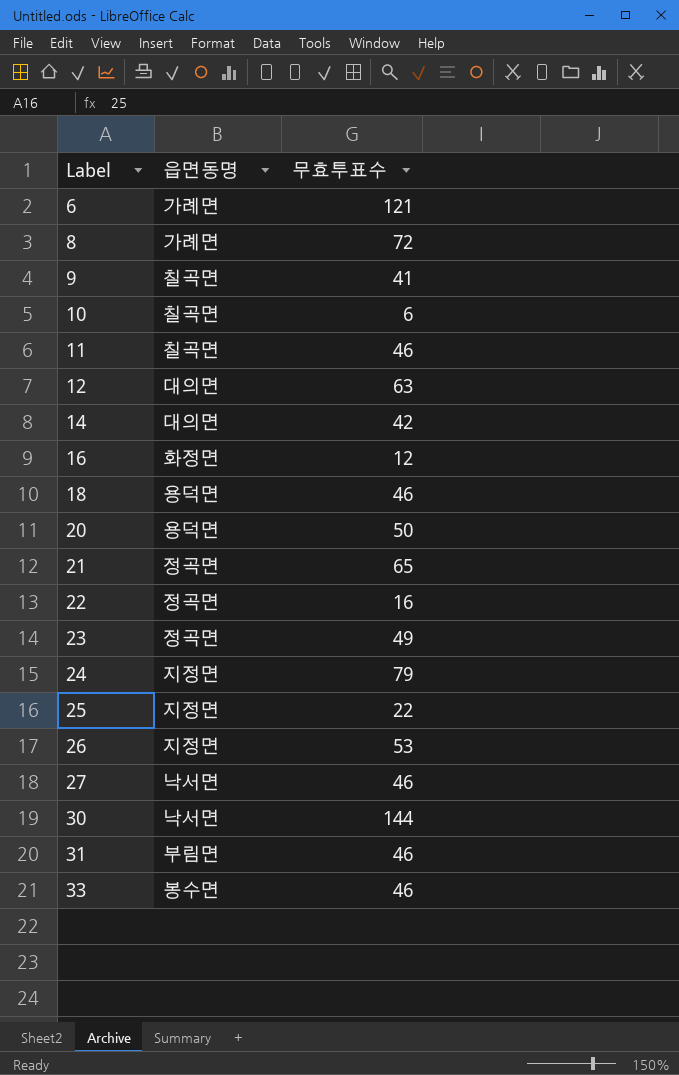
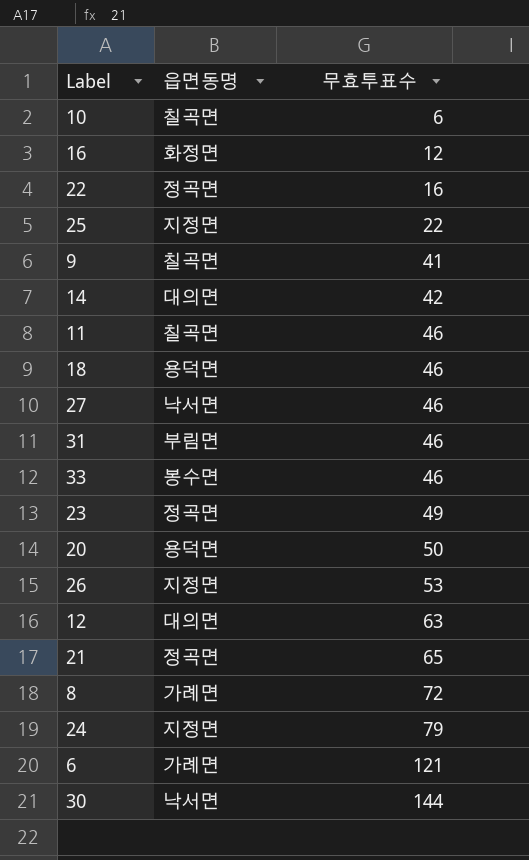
row order: Label ascending -> 무효투표수 ascending

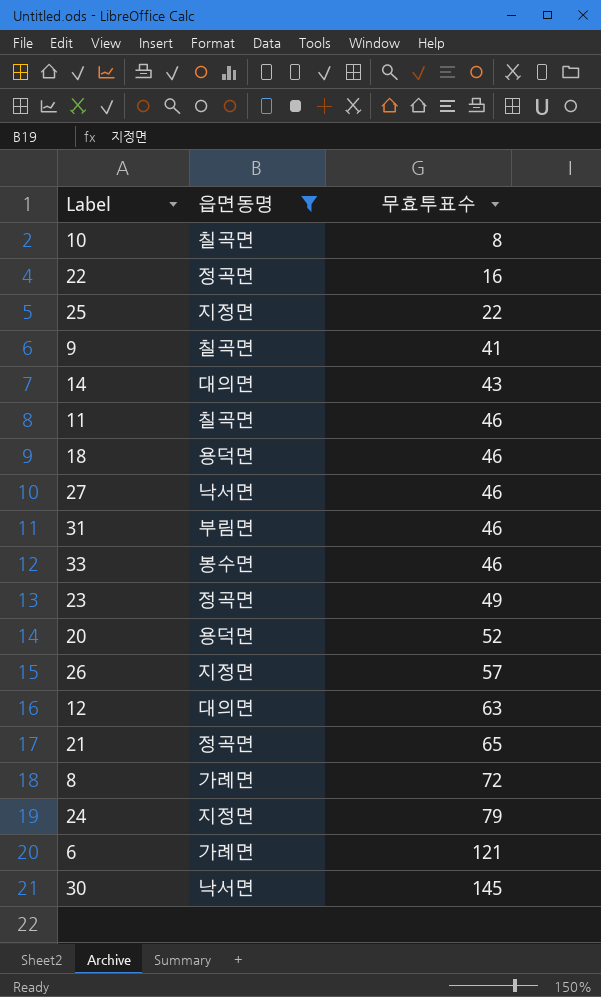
filter: none -> 읍면동명 != 화정면
10 | 무효투표수: 6 -> 8
14 | 무효투표수: 42 -> 43
20 | 무효투표수: 50 -> 52
26 | 무효투표수: 53 -> 57
30 | 무효투표수: 144 -> 145

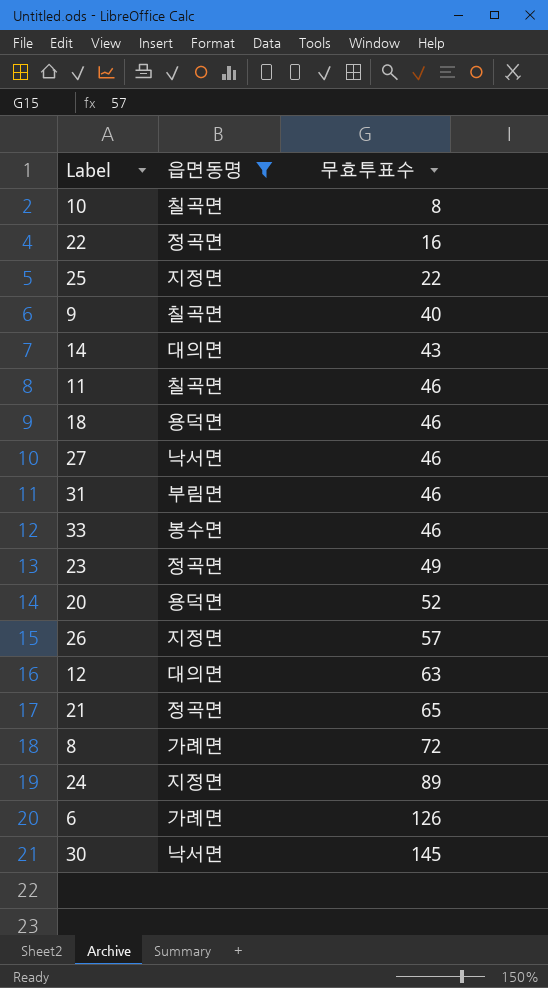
9 | 무효투표수: 41 -> 40
24 | 무효투표수: 79 -> 89
6 | 무효투표수: 121 -> 126

